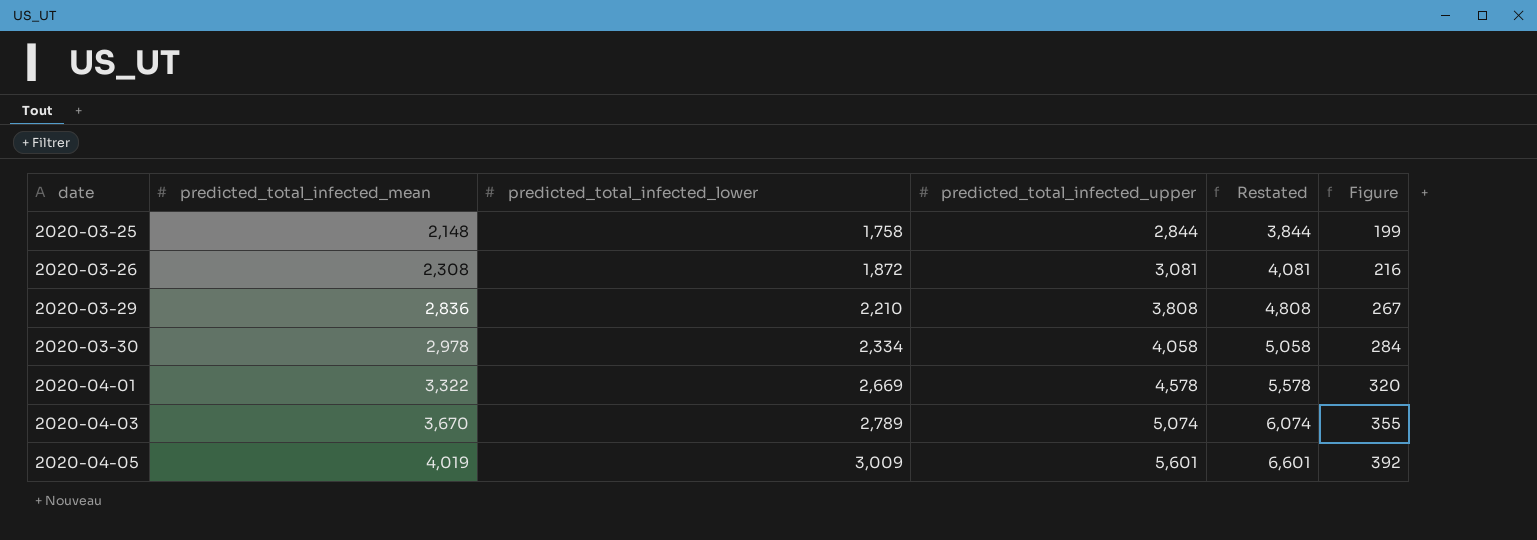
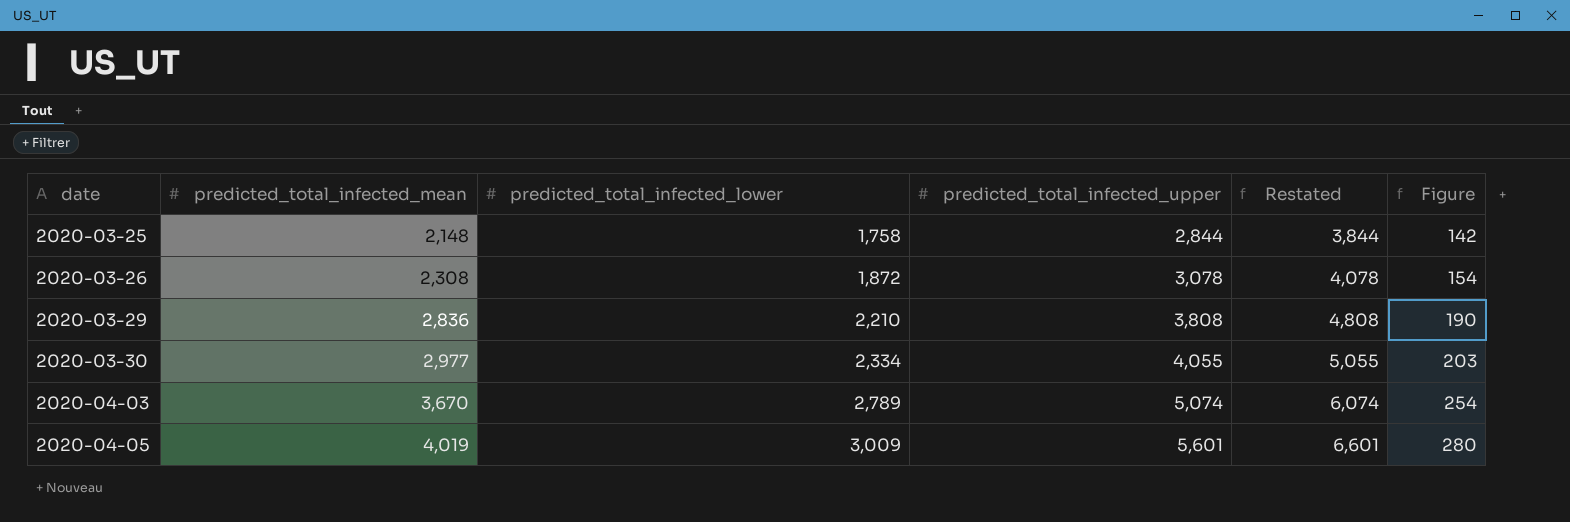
column Figure | formula: [predicted_total_infected_upper] * 0.07 -> [predicted_total_infected_upper] * 0.05
row 2020-04-01: 3,322 | 2,669 | 4,578 | 5,578 | 320 -> none
2020-03-26 | predicted_total_infected_upper: 3,081 -> 3,078
2020-03-26 | Restated: 4,081 -> 4,078
2020-03-30 | predicted_total_infected_mean: 2,978 -> 2,977
2020-03-30 | predicted_total_infected_upper: 4,058 -> 4,055
2020-03-30 | Restated: 5,058 -> 5,055

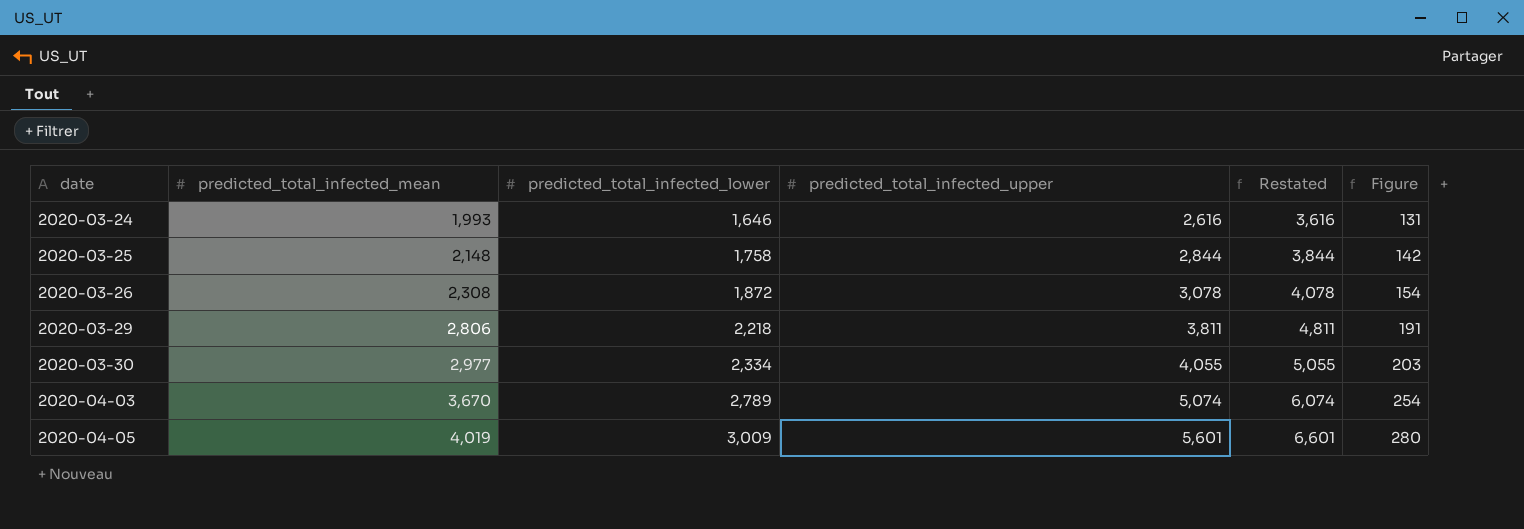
row 2020-03-24: none -> 1,993 | 1,646 | 2,616 | 3,616 | 131
2020-03-29 | predicted_total_infected_mean: 2,836 -> 2,806
2020-03-29 | predicted_total_infected_lower: 2,210 -> 2,218
2020-03-29 | predicted_total_infected_upper: 3,808 -> 3,811
2020-03-29 | Restated: 4,808 -> 4,811
2020-03-29 | Figure: 190 -> 191

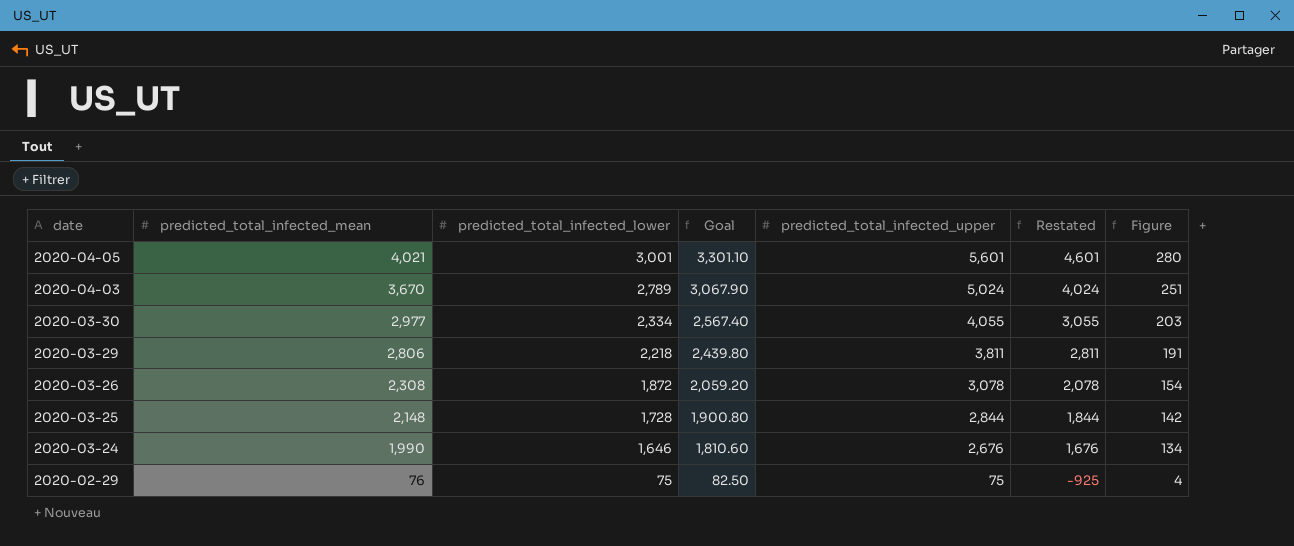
row order: date ascending -> date descending
column Goal | formula: none -> [predicted_total_infected_lower] * 1.1
column Restated | formula: [predicted_total_infected_upper] + 1000 -> [predicted_total_infected_upper] - 1000
2020-04-05 | predicted_total_infected_mean: 4,019 -> 4,021
2020-04-05 | predicted_total_infected_lower: 3,009 -> 3,001
2020-04-03 | predicted_total_infected_upper: 5,074 -> 5,024
2020-04-03 | Figure: 254 -> 251
2020-03-25 | predicted_total_infected_lower: 1,758 -> 1,728
2020-03-24 | predicted_total_infected_mean: 1,993 -> 1,990
2020-03-24 | predicted_total_infected_upper: 2,616 -> 2,676
2020-03-24 | Figure: 131 -> 134
row 2020-02-29: none -> 76 | 75 | 82.50 | 75 | -925 | 4

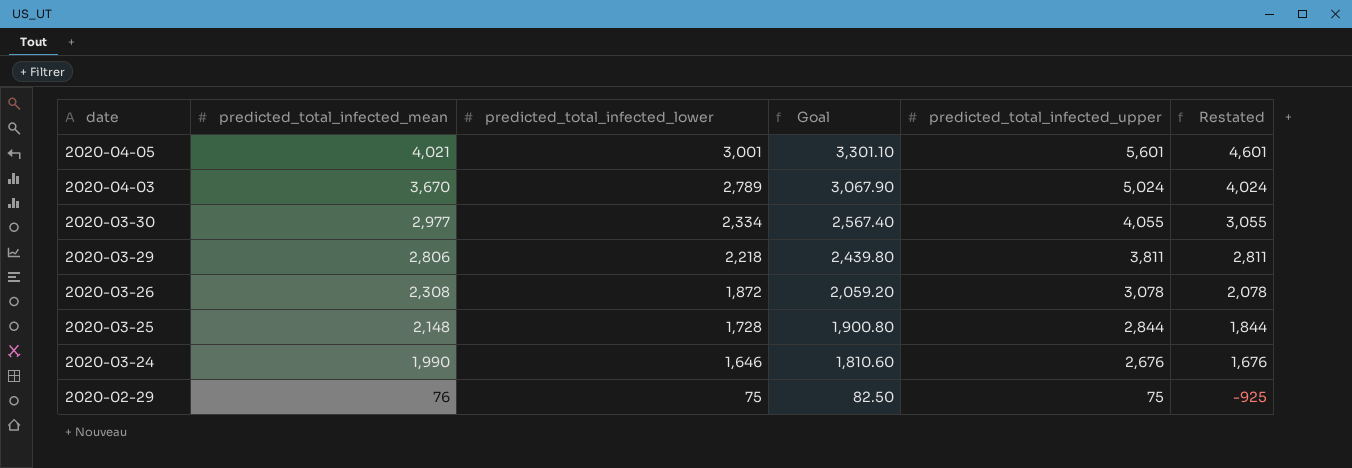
column Figure | formula: [predicted_total_infected_upper] * 0.05 -> none

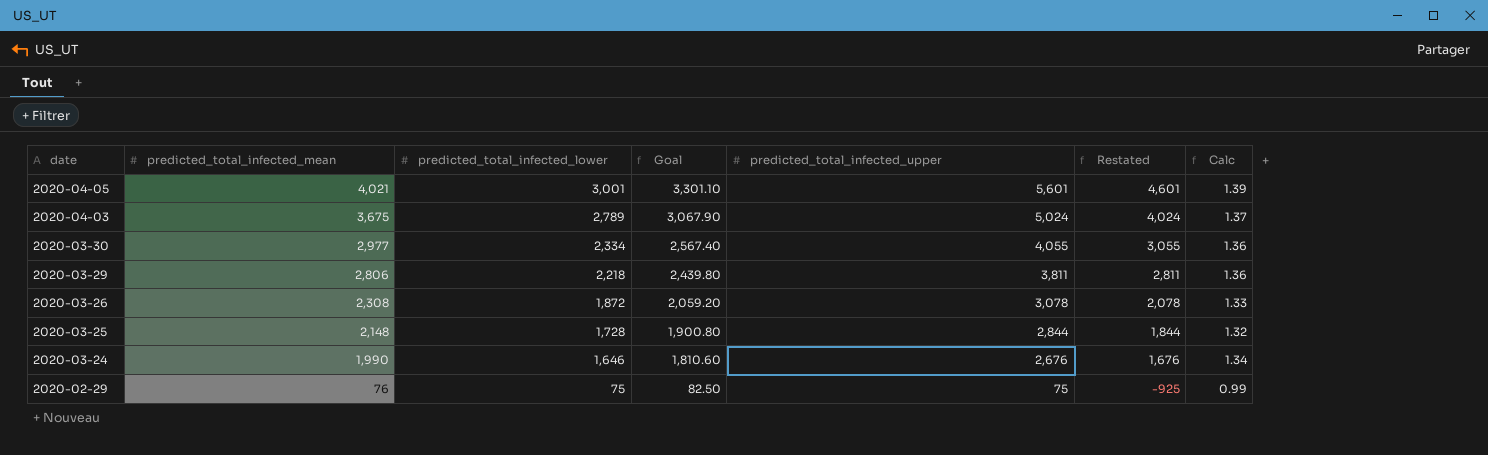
column Calc | formula: none -> [predicted_total_infected_upper] / [predicted_total_infected_mean]
2020-04-03 | predicted_total_infected_mean: 3,670 -> 3,675

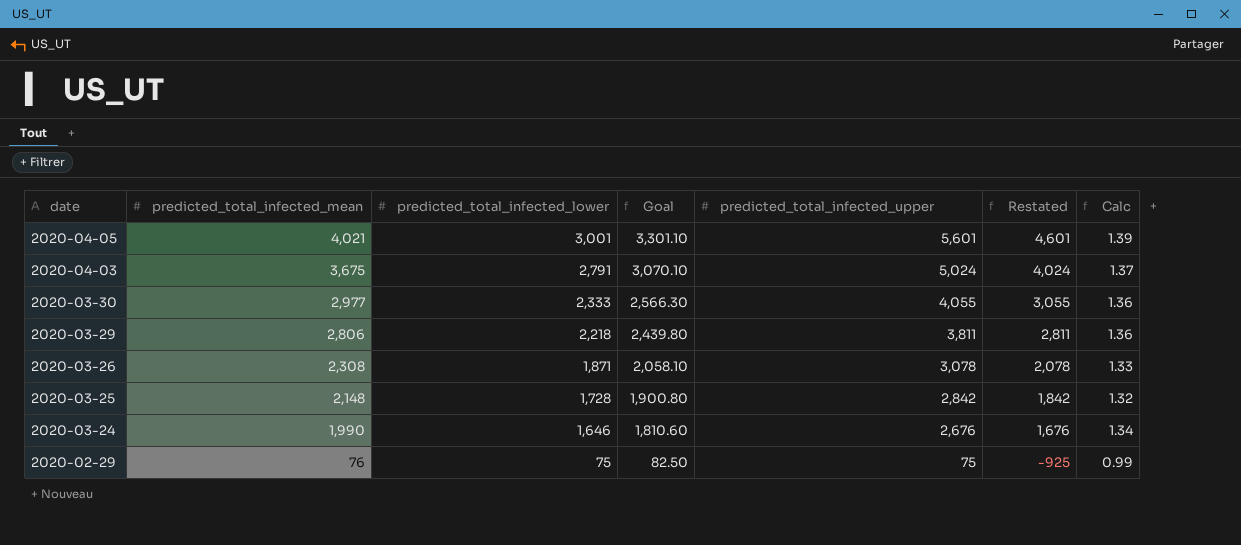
2020-04-03 | predicted_total_infected_lower: 2,789 -> 2,791
2020-04-03 | Goal: 3,067.90 -> 3,070.10
2020-03-30 | predicted_total_infected_lower: 2,334 -> 2,333
2020-03-30 | Goal: 2,567.40 -> 2,566.30
2020-03-26 | predicted_total_infected_lower: 1,872 -> 1,871
2020-03-26 | Goal: 2,059.20 -> 2,058.10
2020-03-25 | predicted_total_infected_upper: 2,844 -> 2,842
2020-03-25 | Restated: 1,844 -> 1,842

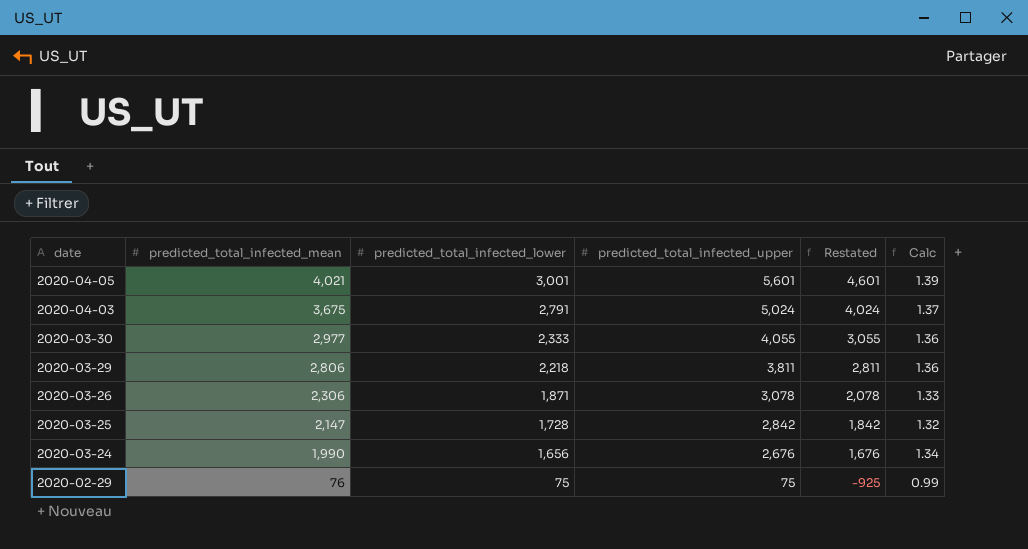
column Goal | formula: [predicted_total_infected_lower] * 1.1 -> none
2020-03-26 | predicted_total_infected_mean: 2,308 -> 2,306
2020-03-25 | predicted_total_infected_mean: 2,148 -> 2,147
2020-03-24 | predicted_total_infected_lower: 1,646 -> 1,656

